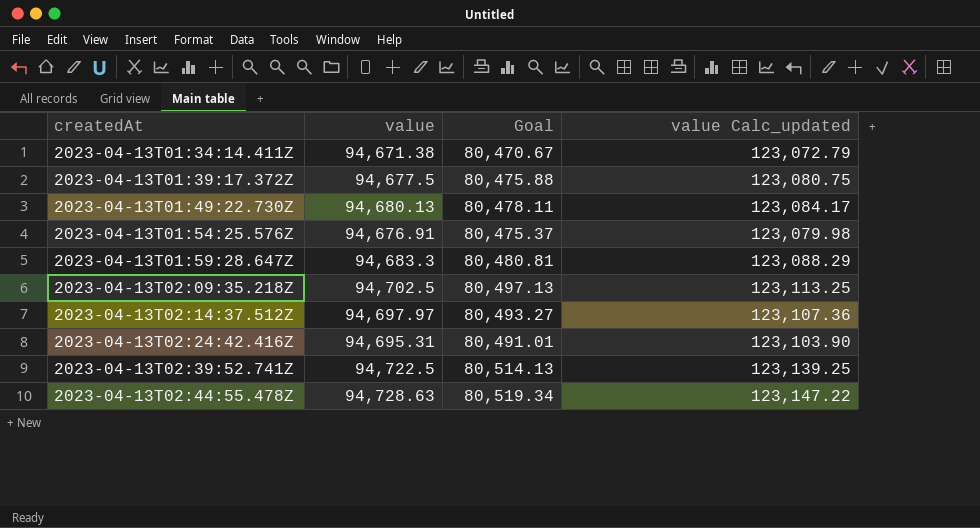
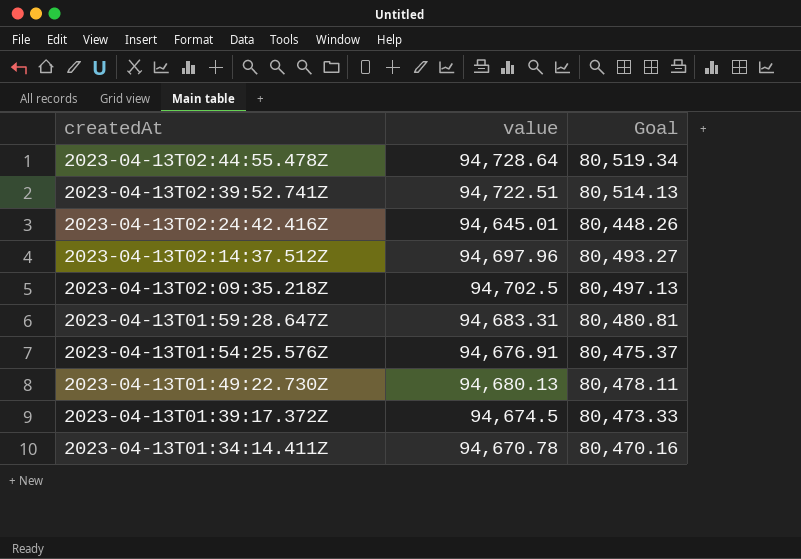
row order: createdAt ascending -> createdAt descending
column value Calc_updated | formula: [value] * 1.3 -> none
2023-04-13T02:44:55.478Z | value: 94,728.63 -> 94,728.64
2023-04-13T02:39:52.741Z | value: 94,722.5 -> 94,722.51
2023-04-13T02:24:42.416Z | value: 94,695.31 -> 94,645.01
2023-04-13T02:24:42.416Z | Goal: 80,491.01 -> 80,448.26
2023-04-13T02:14:37.512Z | value: 94,697.97 -> 94,697.96
2023-04-13T01:59:28.647Z | value: 94,683.3 -> 94,683.31
2023-04-13T01:39:17.372Z | value: 94,677.5 -> 94,674.5
2023-04-13T01:39:17.372Z | Goal: 80,475.88 -> 80,473.33
2023-04-13T01:34:14.411Z | value: 94,671.38 -> 94,670.78
2023-04-13T01:34:14.411Z | Goal: 80,470.67 -> 80,470.16

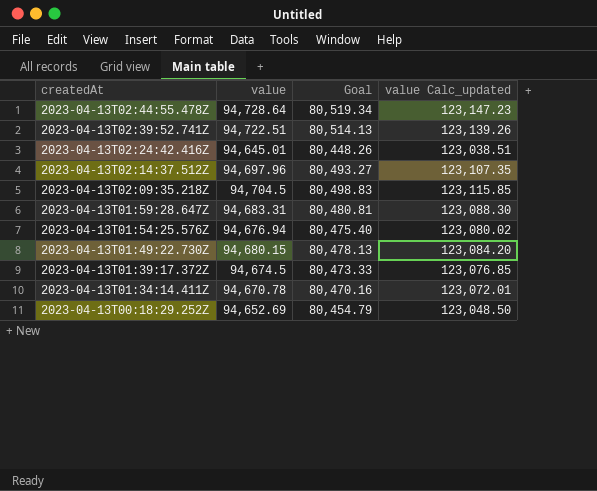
column value Calc_updated | formula: none -> [value] * 1.3
2023-04-13T02:09:35.218Z | value: 94,702.5 -> 94,704.5
2023-04-13T02:09:35.218Z | Goal: 80,497.13 -> 80,498.83
2023-04-13T01:54:25.576Z | value: 94,676.91 -> 94,676.94
2023-04-13T01:54:25.576Z | Goal: 80,475.37 -> 80,475.40
2023-04-13T01:49:22.730Z | value: 94,680.13 -> 94,680.15
2023-04-13T01:49:22.730Z | Goal: 80,478.11 -> 80,478.13
row 2023-04-13T00:18:29.252Z: none -> 94,652.69 | 80,454.79 | 123,048.50

